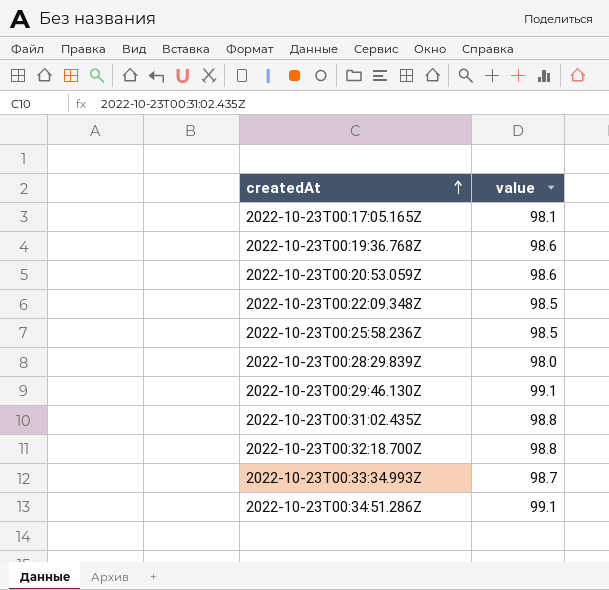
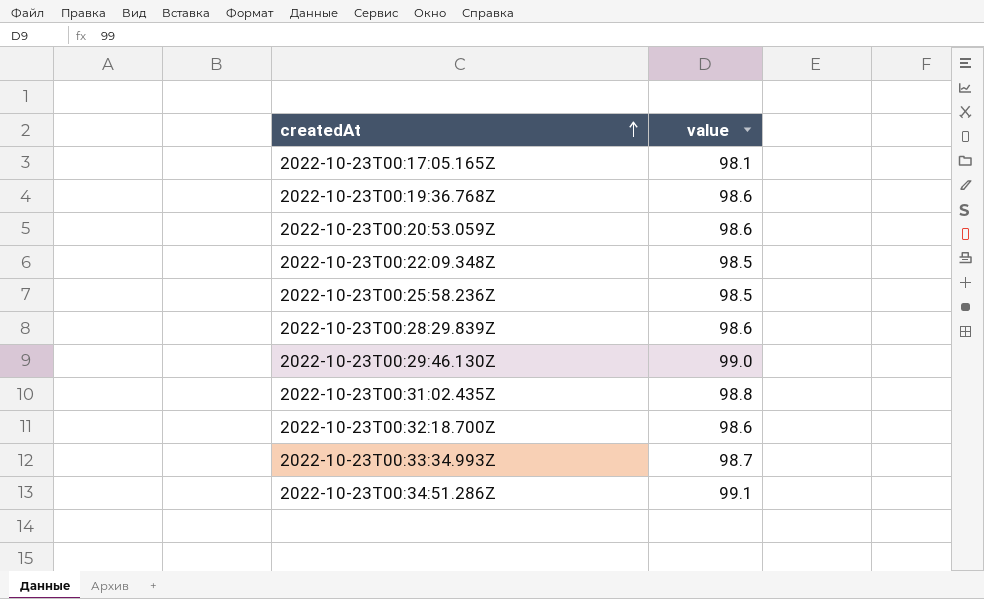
2022-10-23T00:28:29.839Z | value: 98.0 -> 98.6
2022-10-23T00:29:46.130Z | value: 99.1 -> 99.0
2022-10-23T00:32:18.700Z | value: 98.8 -> 98.6

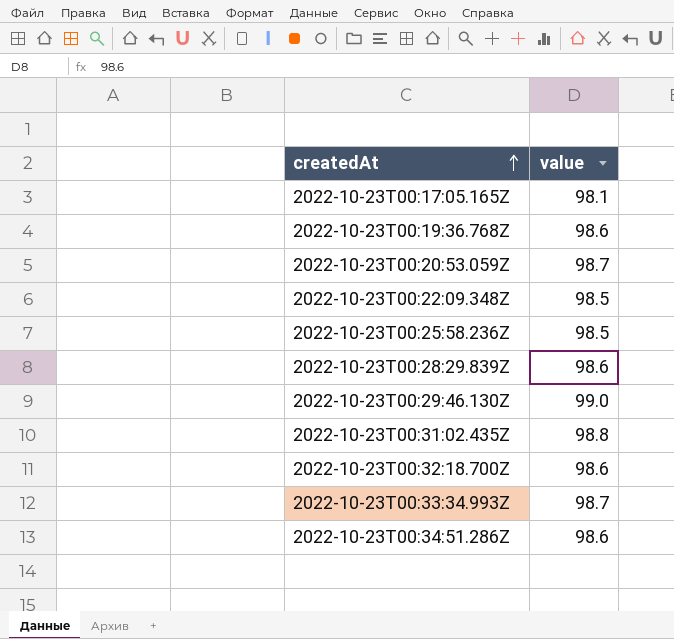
2022-10-23T00:20:53.059Z | value: 98.6 -> 98.7
2022-10-23T00:34:51.286Z | value: 99.1 -> 98.6

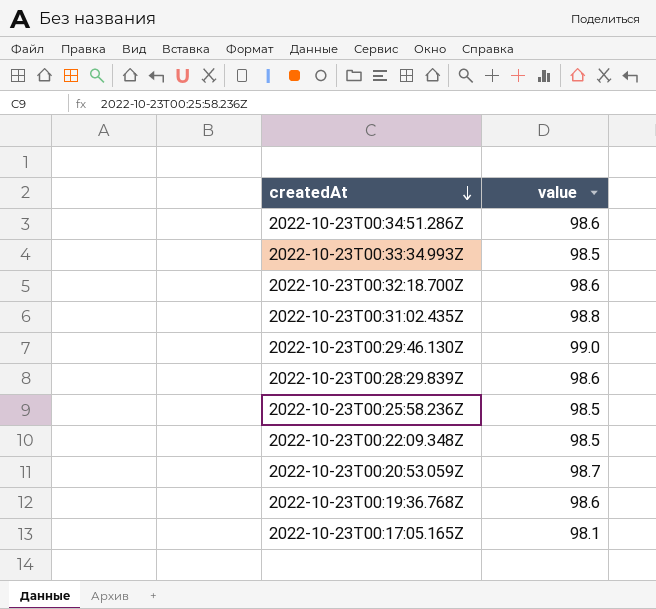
row order: createdAt ascending -> createdAt descending
2022-10-23T00:33:34.993Z | value: 98.7 -> 98.5

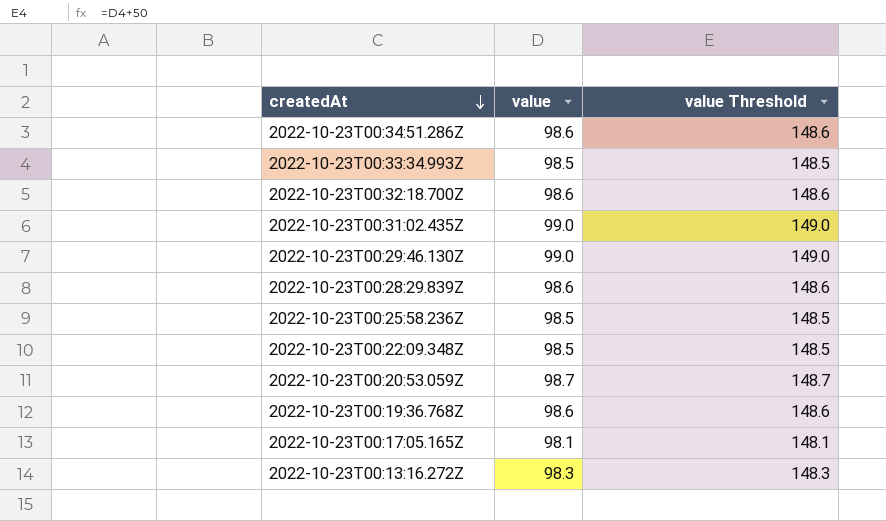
column value Threshold | formula: none -> [value] + 50
2022-10-23T00:31:02.435Z | value: 98.8 -> 99.0
row 2022-10-23T00:13:16.272Z: none -> 98.3 | 148.3

